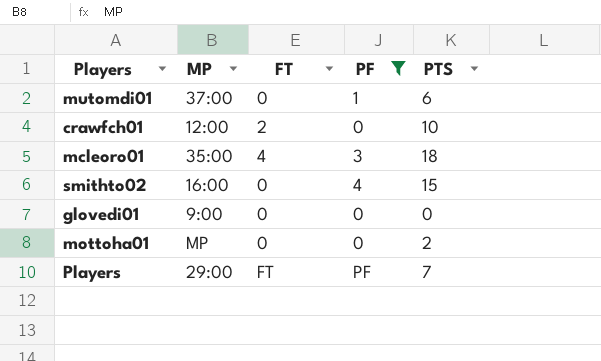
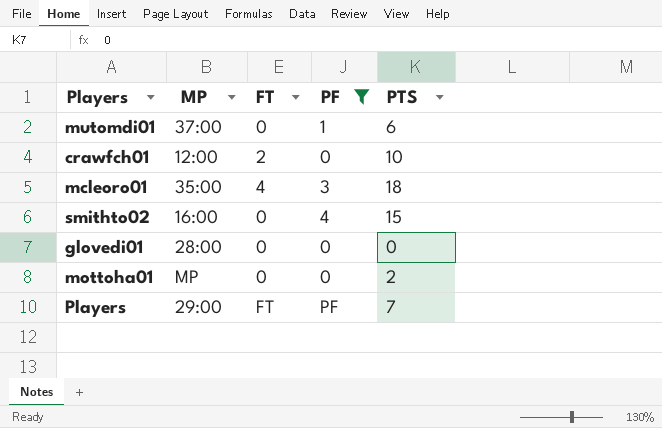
glovedi01 | MP: 9:00 -> 28:00

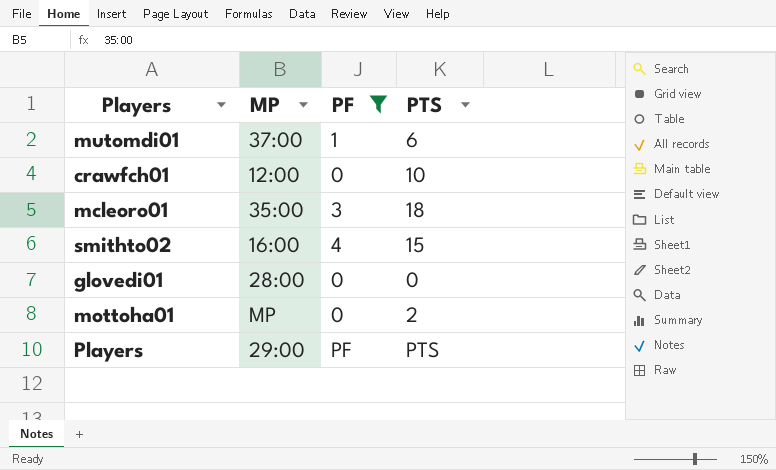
column FT | position: 3 -> none
Players | PTS: 7 -> PTS

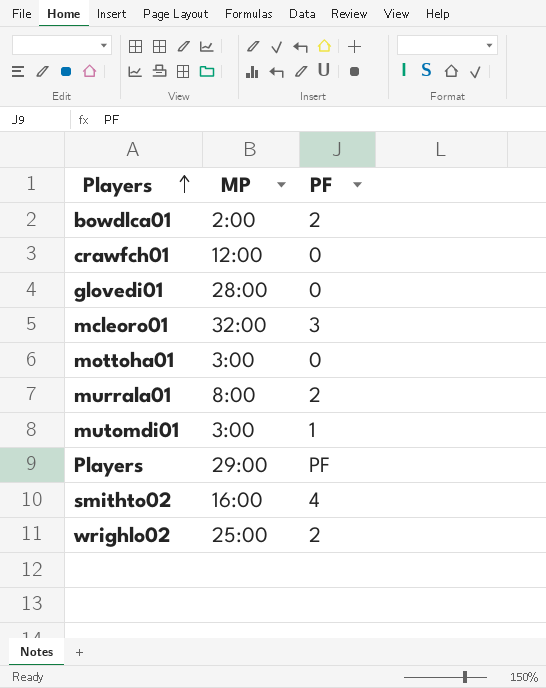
filter: PF != 2 -> none
row order: none -> Players ascending
column PTS | position: 4 -> none
mcleoro01 | MP: 35:00 -> 32:00
mottoha01 | MP: MP -> 3:00
mutomdi01 | MP: 37:00 -> 3:00

